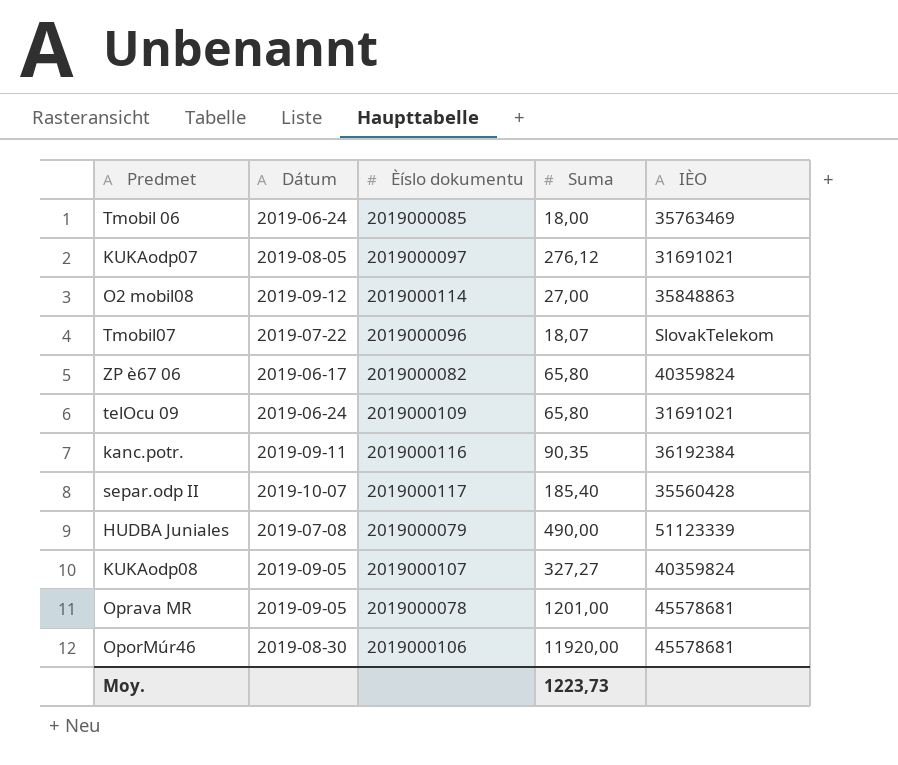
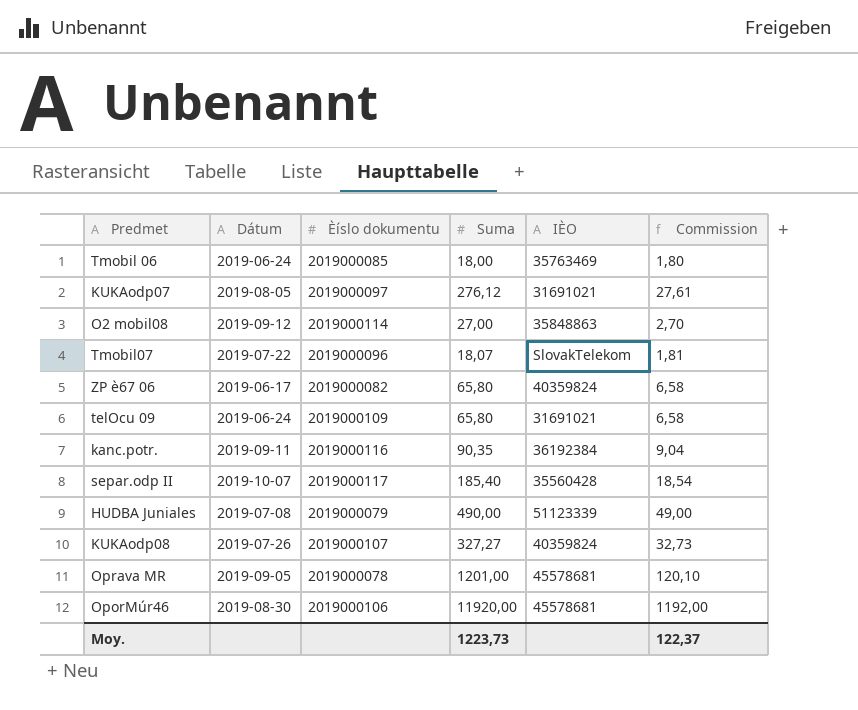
column Commission | formula: none -> [Suma] * 0,1
KUKAodp08 | Dátum: 2019-09-05 -> 2019-07-26

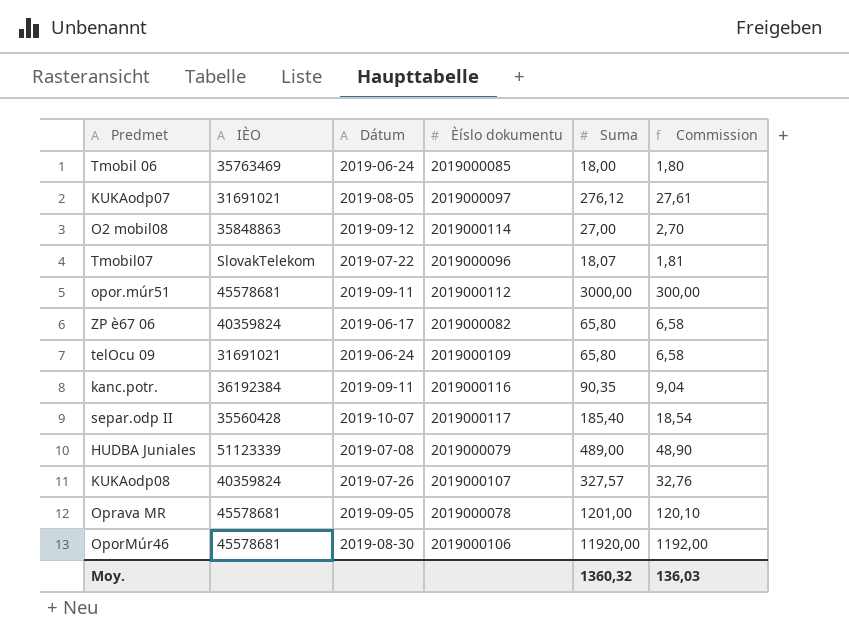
column IÈO | position: 5 -> 2
row opor.múr51: none -> 45578681 | 2019-09-11 | 2019000112 | 3000,00 | 300,00
HUDBA Juniales | Suma: 490,00 -> 489,00
HUDBA Juniales | Commission: 49,00 -> 48,90
KUKAodp08 | Suma: 327,27 -> 327,57
KUKAodp08 | Commission: 32,73 -> 32,76
Moy. | Suma: 1223,73 -> 1360,32
Moy. | Commission: 122,37 -> 136,03

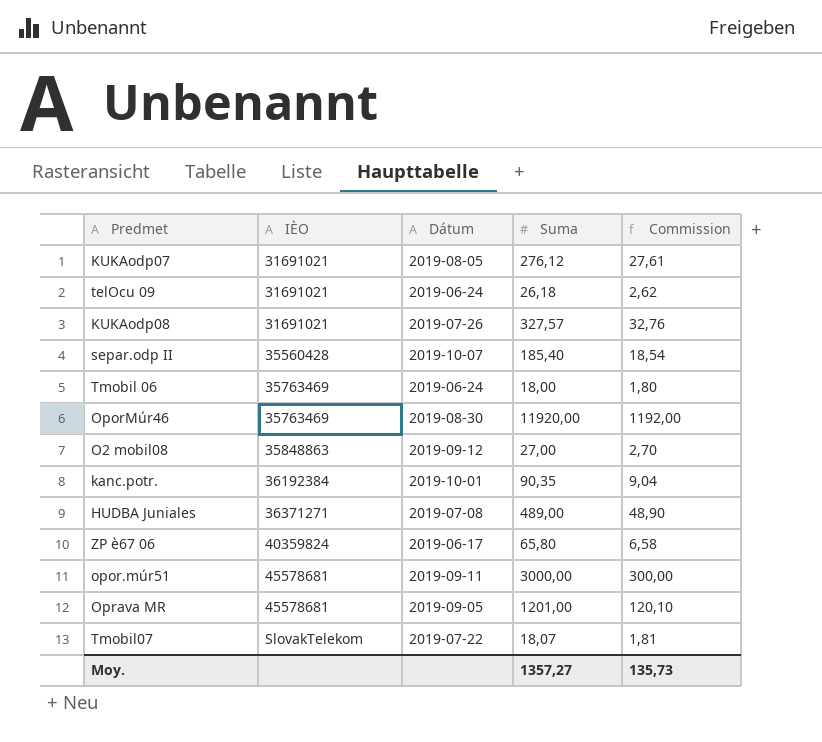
row order: none -> IÈO ascending
column Èíslo dokumentu | position: 4 -> none
telOcu 09 | Suma: 65,80 -> 26,18
telOcu 09 | Commission: 6,58 -> 2,62
KUKAodp08 | IÈO: 40359824 -> 31691021
OporMúr46 | IÈO: 45578681 -> 35763469
kanc.potr. | Dátum: 2019-09-11 -> 2019-10-01
HUDBA Juniales | IÈO: 51123339 -> 36371271
Moy. | Suma: 1360,32 -> 1357,27
Moy. | Commission: 136,03 -> 135,73

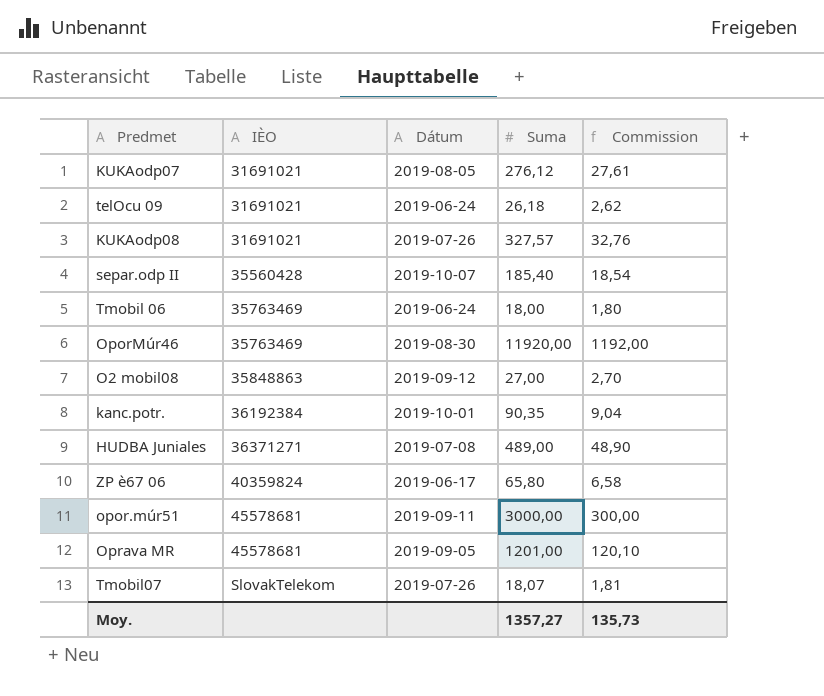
Tmobil07 | Dátum: 2019-07-22 -> 2019-07-26

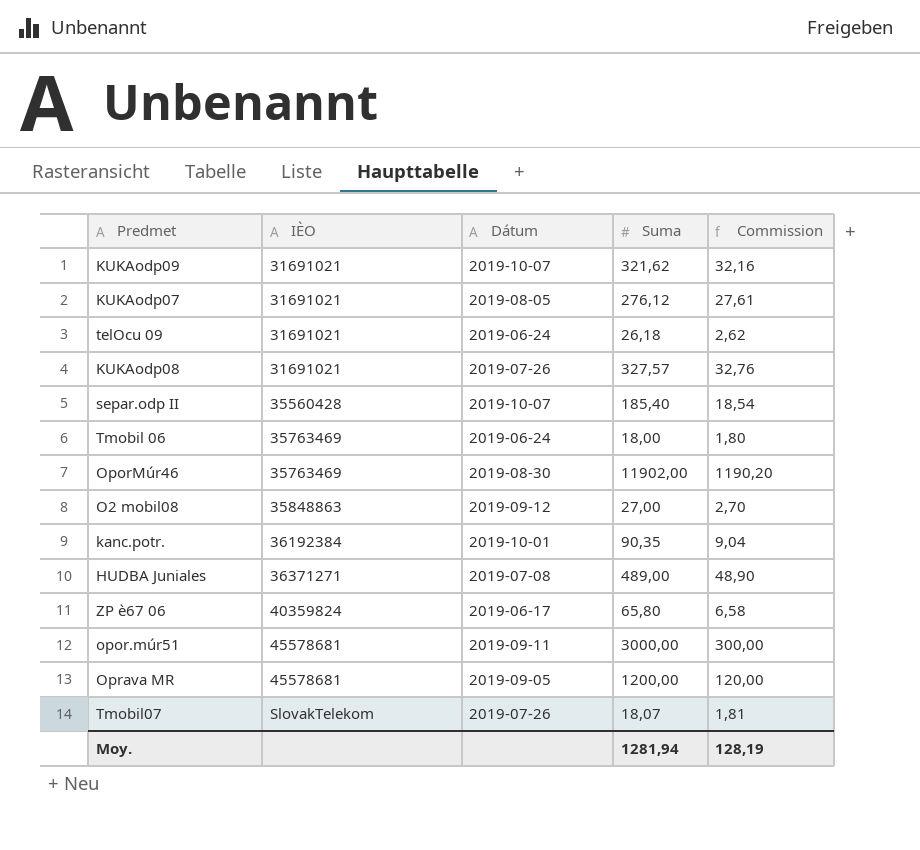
row KUKAodp09: none -> 31691021 | 2019-10-07 | 321,62 | 32,16
OporMúr46 | Suma: 11920,00 -> 11902,00
OporMúr46 | Commission: 1192,00 -> 1190,20
Oprava MR | Suma: 1201,00 -> 1200,00
Oprava MR | Commission: 120,10 -> 120,00
Moy. | Suma: 1357,27 -> 1281,94
Moy. | Commission: 135,73 -> 128,19

